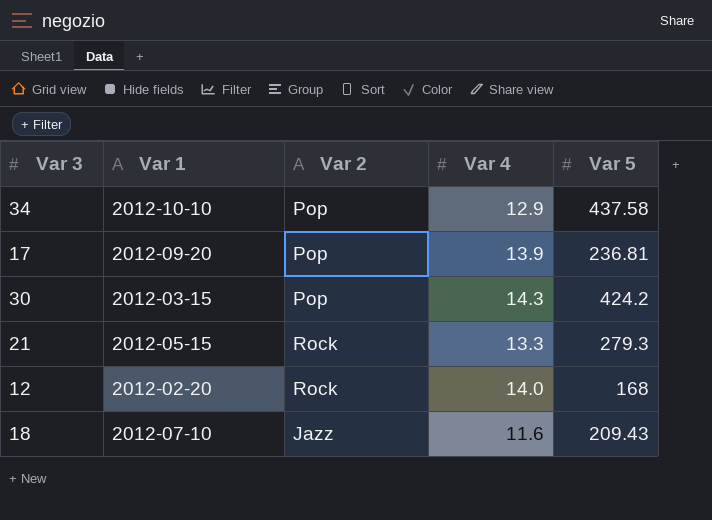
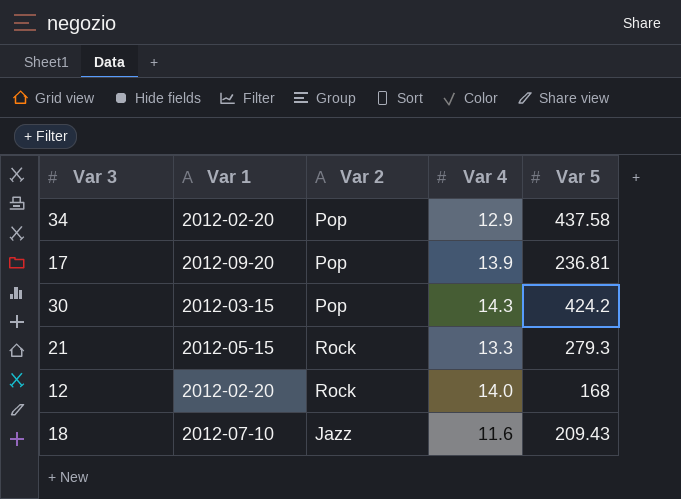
34 | Var 1: 2012-10-10 -> 2012-02-20

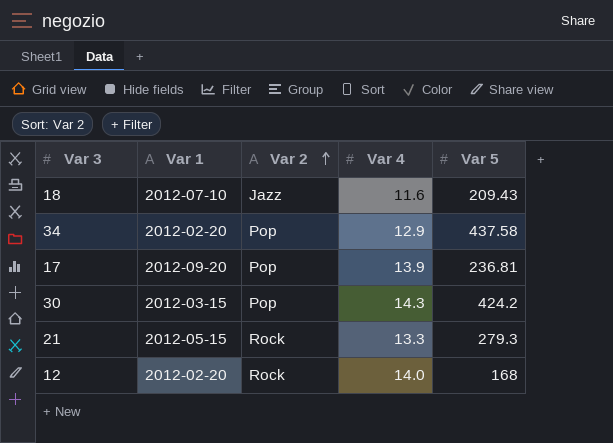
row order: none -> Var 2 ascending

